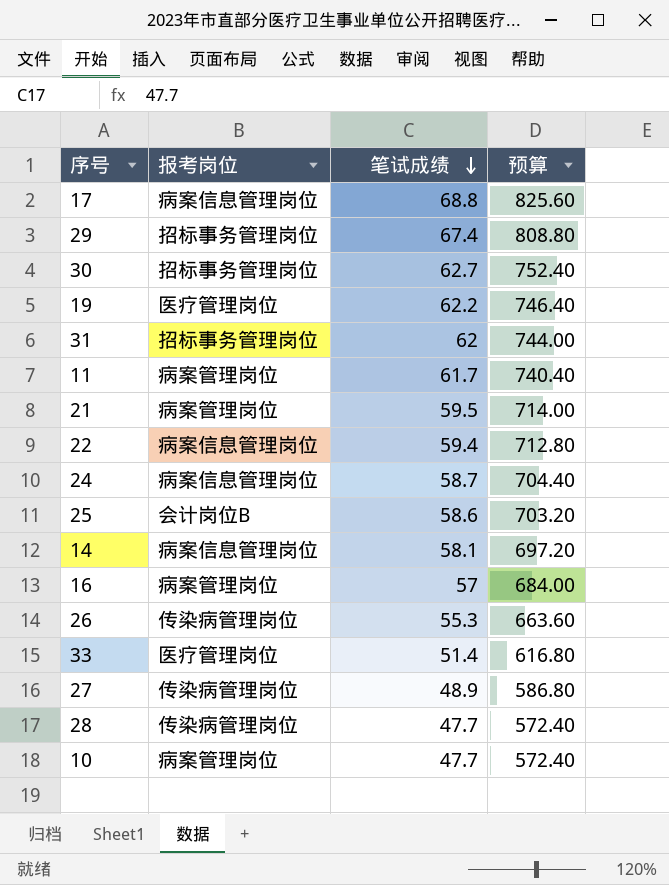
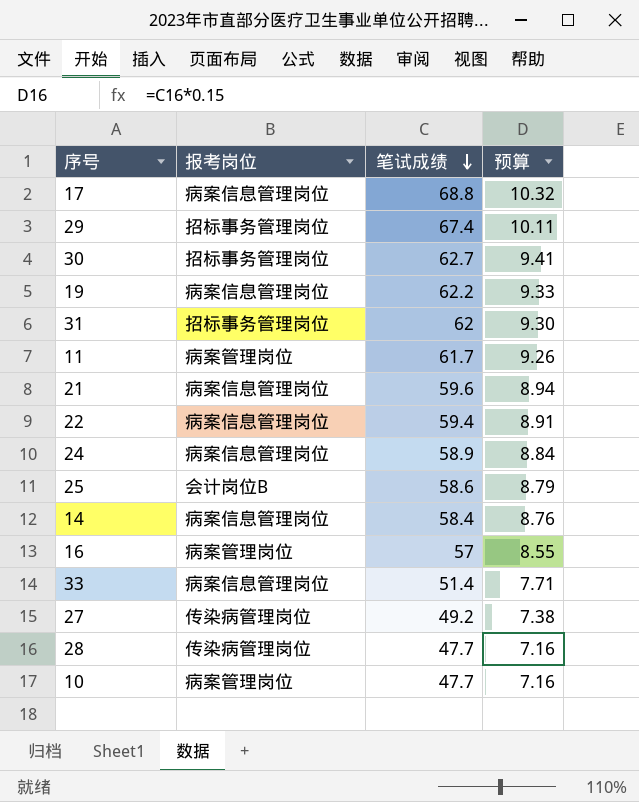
column 预算 | formula: [笔试成绩] * 12 -> [笔试成绩] * 0.15
row 26: 传染病管理岗位 | 55.3 | 663.60 -> none
19 | 报考岗位: 医疗管理岗位 -> 病案信息管理岗位
21 | 报考岗位: 病案管理岗位 -> 病案信息管理岗位
21 | 笔试成绩: 59.5 -> 59.6
24 | 笔试成绩: 58.7 -> 58.9
14 | 笔试成绩: 58.1 -> 58.4
33 | 报考岗位: 医疗管理岗位 -> 病案信息管理岗位
27 | 笔试成绩: 48.9 -> 49.2

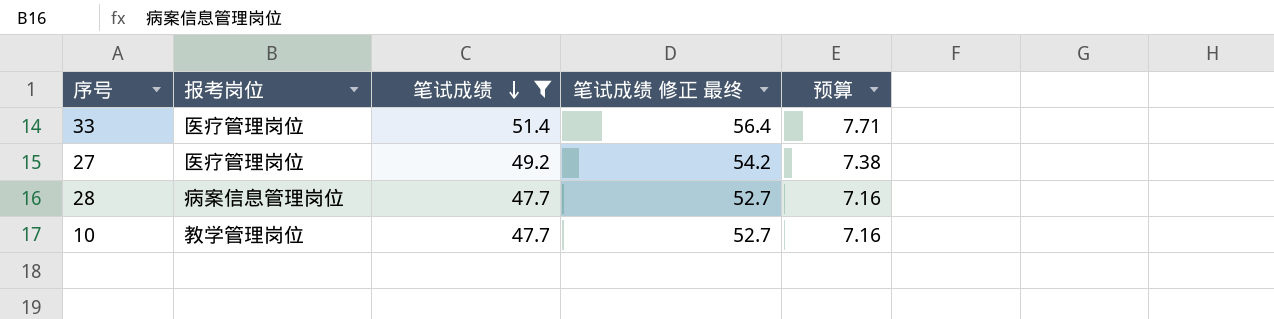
filter: none -> 笔试成绩 <= 51.4
column 笔试成绩 修正 最终 | formula: none -> [笔试成绩] + 5
33 | 报考岗位: 病案信息管理岗位 -> 医疗管理岗位
27 | 报考岗位: 传染病管理岗位 -> 医疗管理岗位
28 | 报考岗位: 传染病管理岗位 -> 病案信息管理岗位
10 | 报考岗位: 病案管理岗位 -> 教学管理岗位

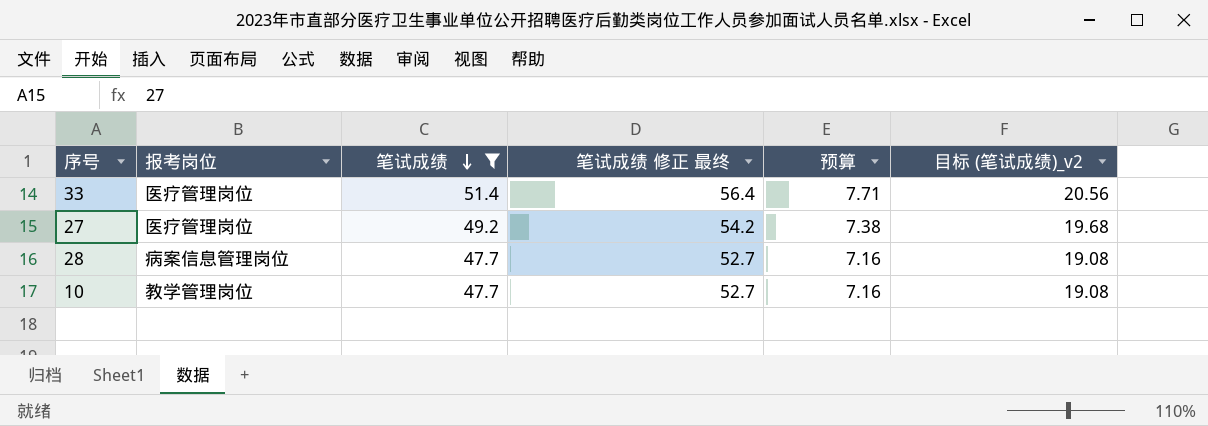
column 目标 (笔试成绩)_v2 | formula: none -> [笔试成绩] * 0.4

